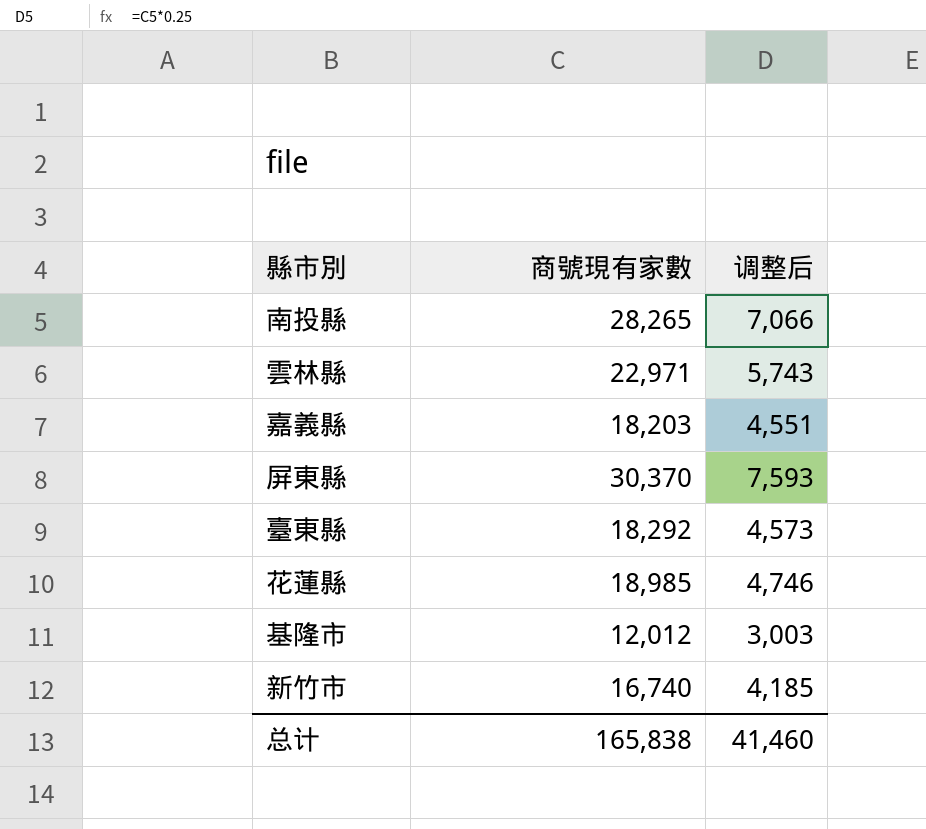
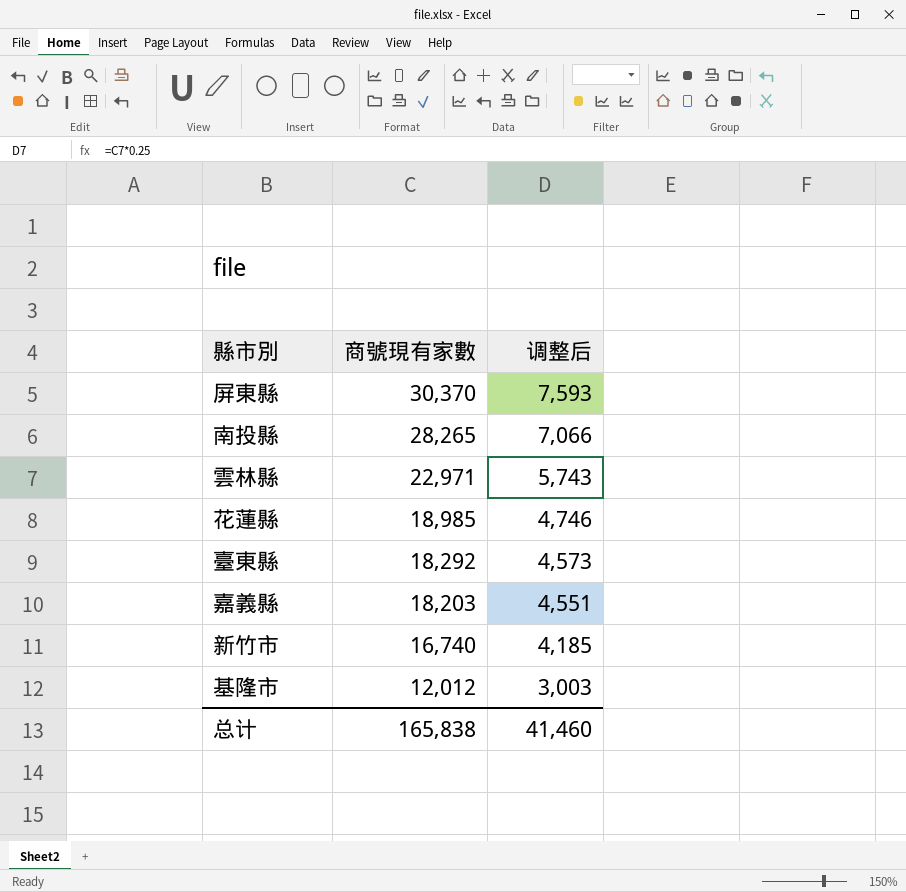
row order: none -> 商號現有家數 descending

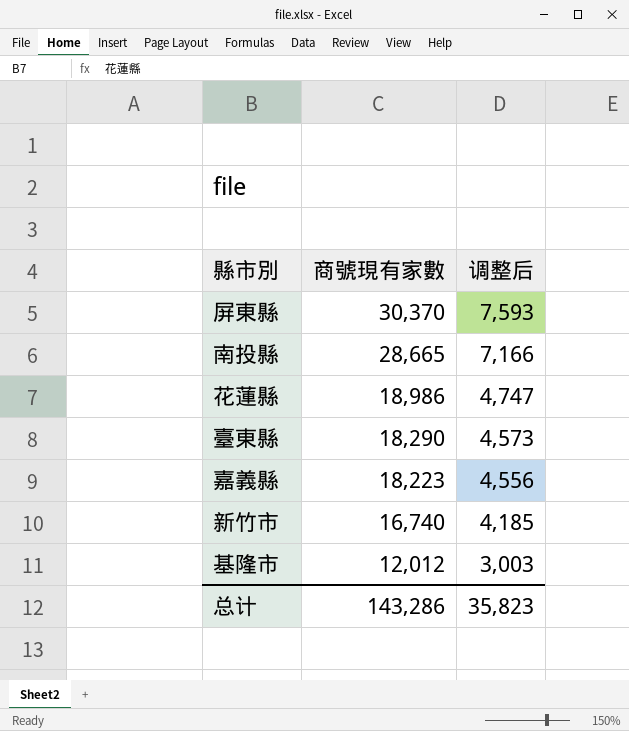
row 雲林縣: 22,971 | 5,743 -> none
南投縣 | 商號現有家數: 28,265 -> 28,665
南投縣 | 调整后: 7,066 -> 7,166
花蓮縣 | 商號現有家數: 18,985 -> 18,986
花蓮縣 | 调整后: 4,746 -> 4,747
臺東縣 | 商號現有家數: 18,292 -> 18,290
嘉義縣 | 商號現有家數: 18,203 -> 18,223
嘉義縣 | 调整后: 4,551 -> 4,556
总计 | 商號現有家數: 165,838 -> 143,286
总计 | 调整后: 41,460 -> 35,823

